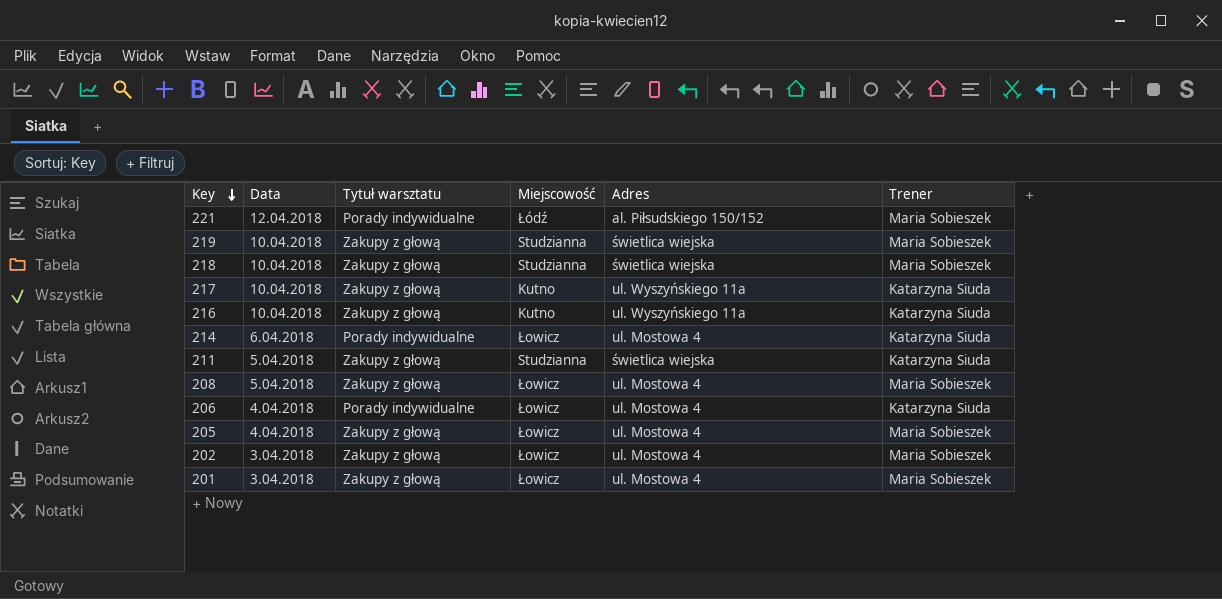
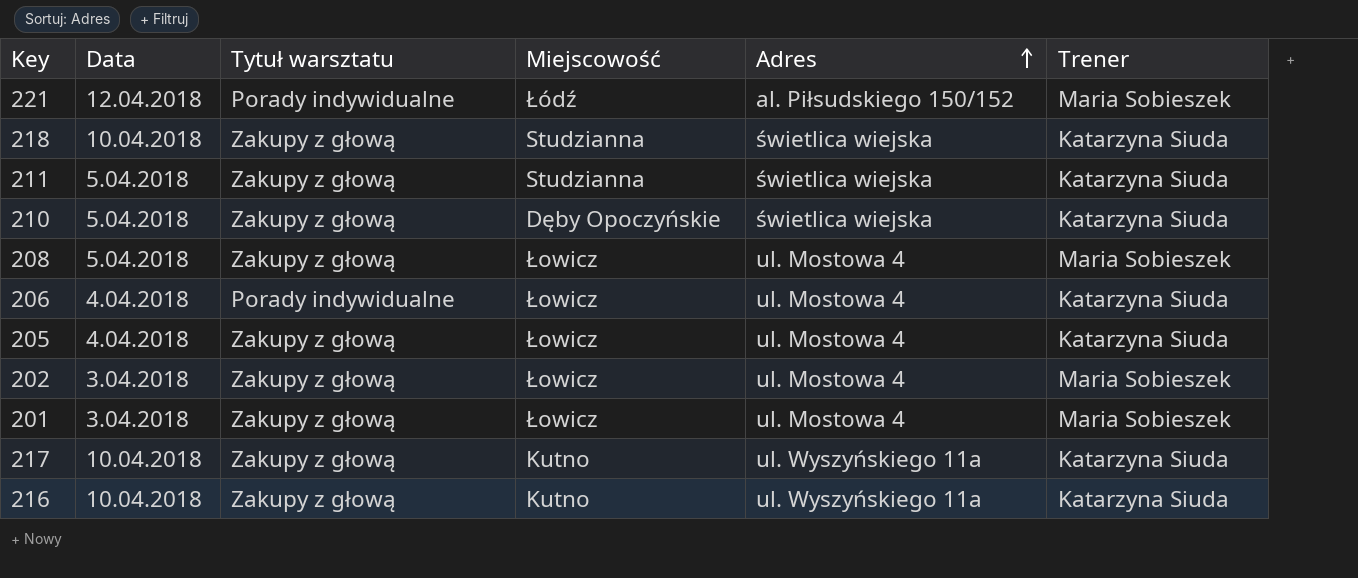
row order: Key descending -> Adres ascending
row 219: 10.04.2018 | Zakupy z głową | Studzianna | świetlica wiejska | Maria Sobieszek -> none
row 214: 6.04.2018 | Porady indywidualne | Łowicz | ul. Mostowa 4 | Katarzyna Siuda -> none
218 | Trener: Maria Sobieszek -> Katarzyna Siuda
row 210: none -> 5.04.2018 | Zakupy z głową | Dęby Opoczyńskie | świetlica wiejska | Katarzyna Siuda
205 | Trener: Maria Sobieszek -> Katarzyna Siuda

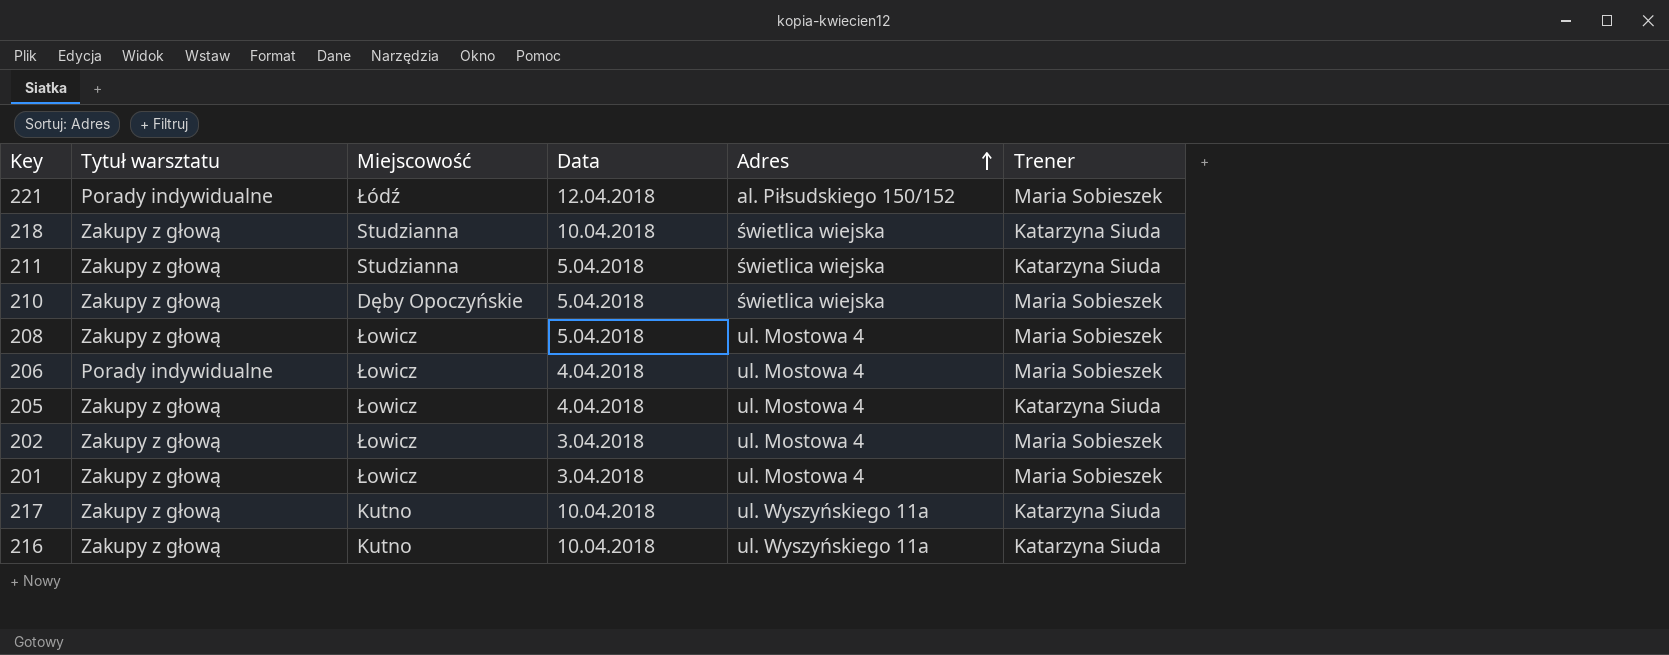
column Data | position: 2 -> 4
210 | Trener: Katarzyna Siuda -> Maria Sobieszek
206 | Trener: Katarzyna Siuda -> Maria Sobieszek

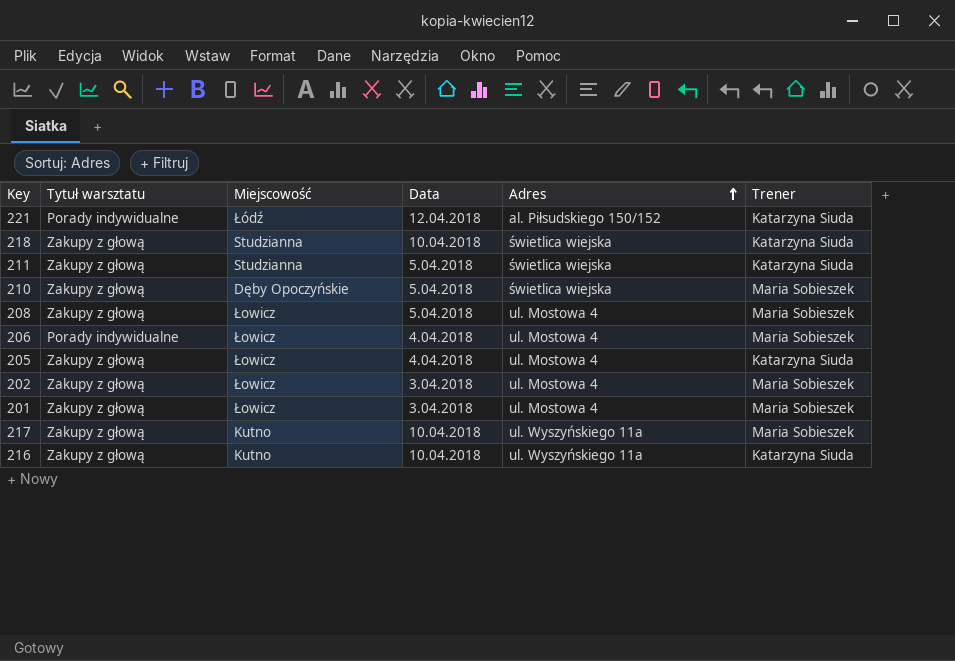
221 | Trener: Maria Sobieszek -> Katarzyna Siuda
217 | Trener: Katarzyna Siuda -> Maria Sobieszek

